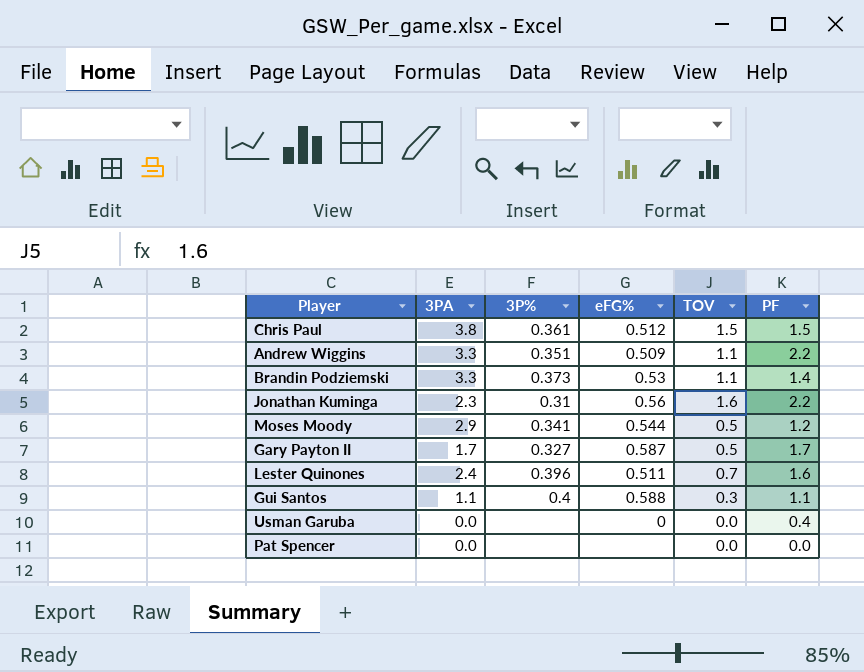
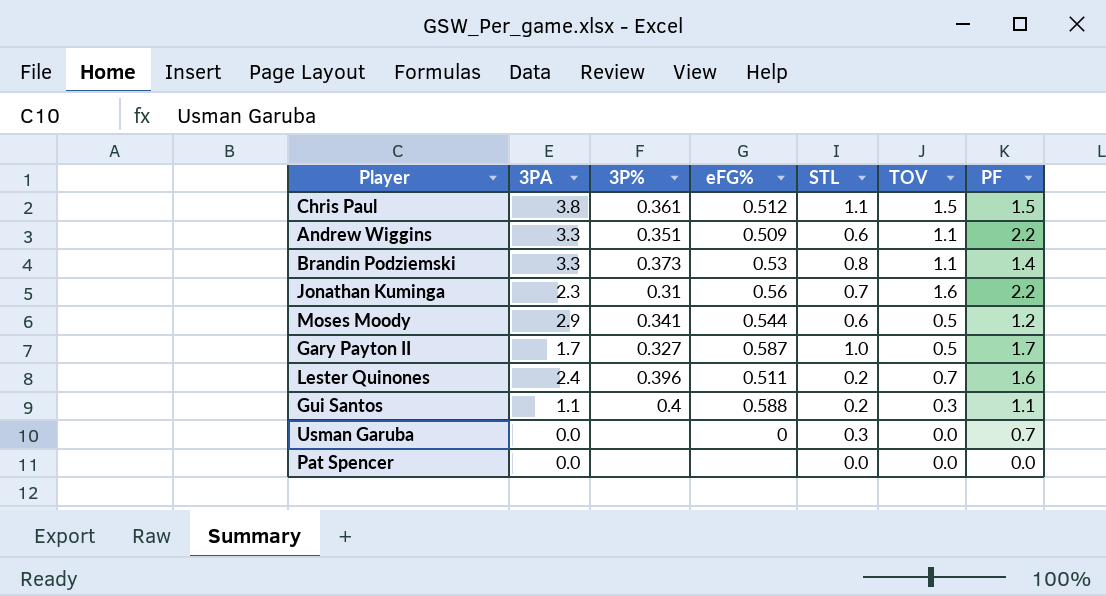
column STL | position: none -> 5
Usman Garuba | PF: 0.4 -> 0.7

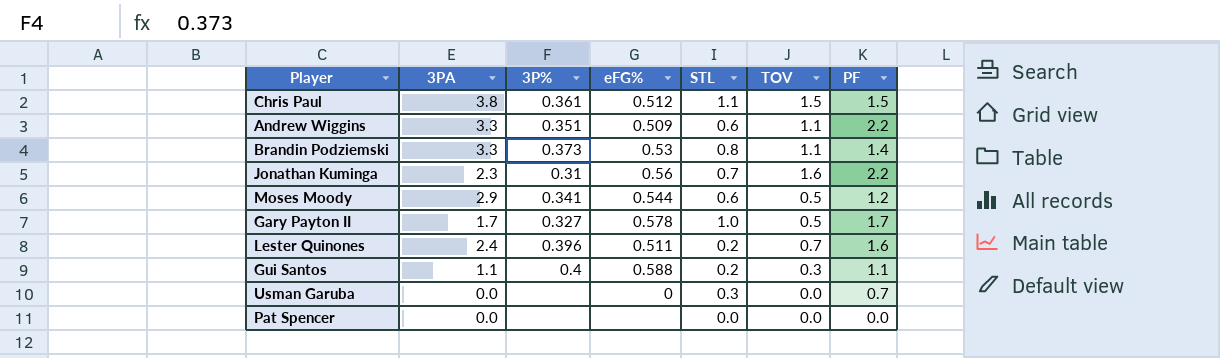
Gary Payton II | eFG%: 0.587 -> 0.578

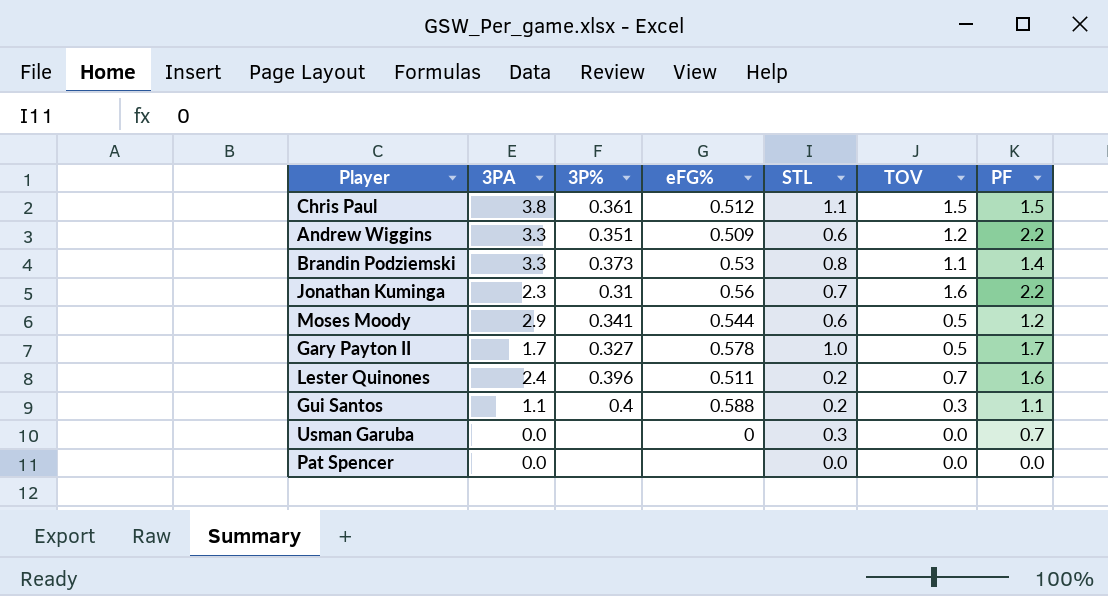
Andrew Wiggins | TOV: 1.1 -> 1.2

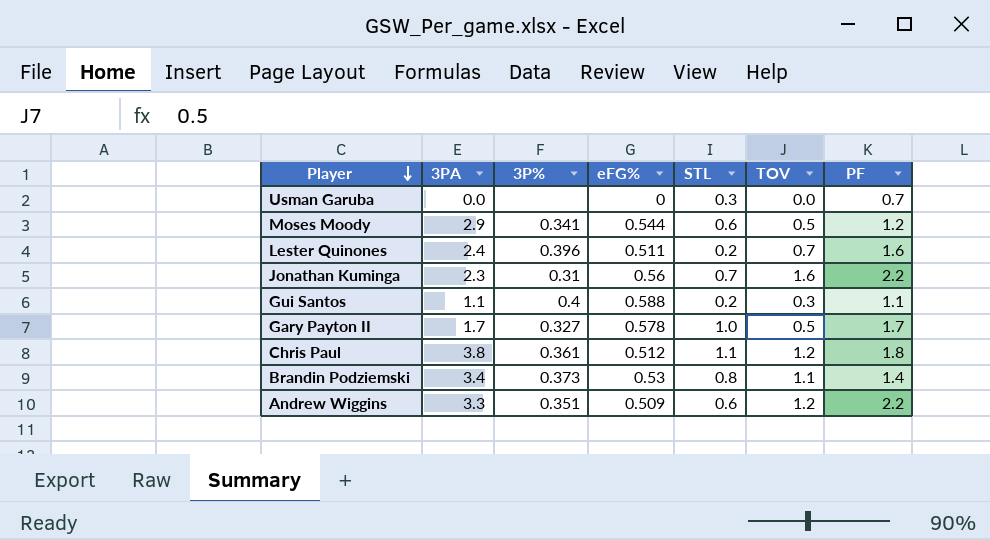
row order: none -> Player descending
row Pat Spencer: 0.0 | none | none | 0.0 | 0.0 | 0.0 -> none
Chris Paul | TOV: 1.5 -> 1.2
Chris Paul | PF: 1.5 -> 1.8
Brandin Podziemski | 3PA: 3.3 -> 3.4

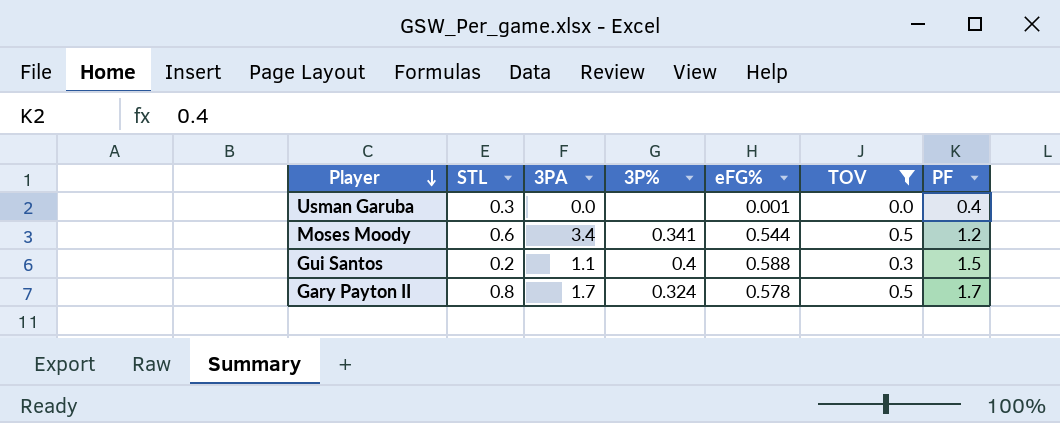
filter: none -> TOV <= 0.5
column STL | position: 5 -> 2
Usman Garuba | eFG%: 0 -> 0.001
Usman Garuba | PF: 0.7 -> 0.4
Moses Moody | 3PA: 2.9 -> 3.4
Gui Santos | PF: 1.1 -> 1.5
Gary Payton II | STL: 1.0 -> 0.8
Gary Payton II | 3P%: 0.327 -> 0.324

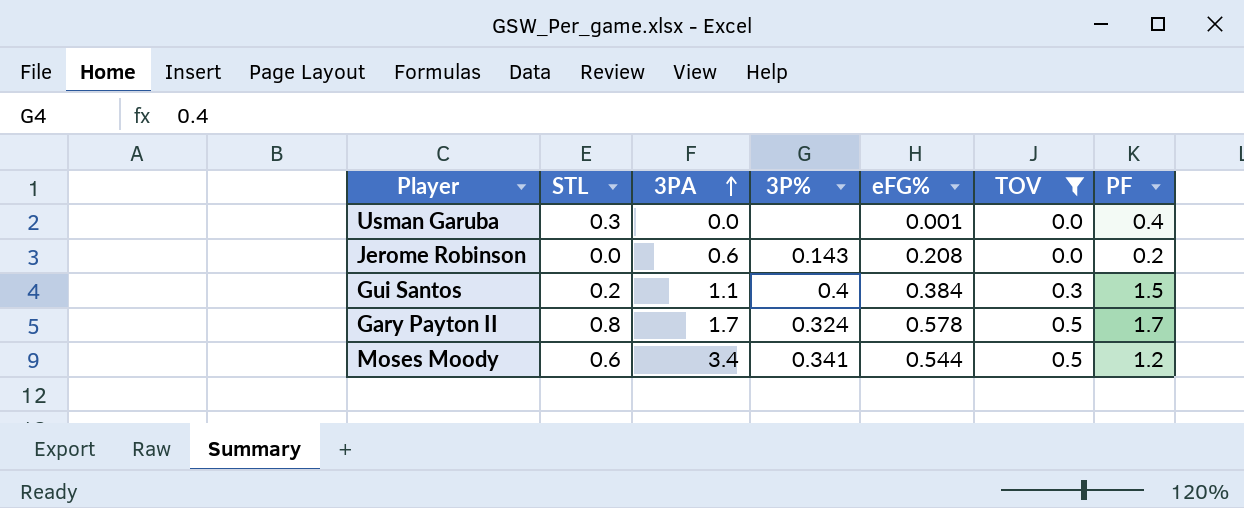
row order: Player descending -> 3PA ascending
row Jerome Robinson: none -> 0.0 | 0.6 | 0.143 | 0.208 | 0.0 | 0.2
Gui Santos | eFG%: 0.588 -> 0.384

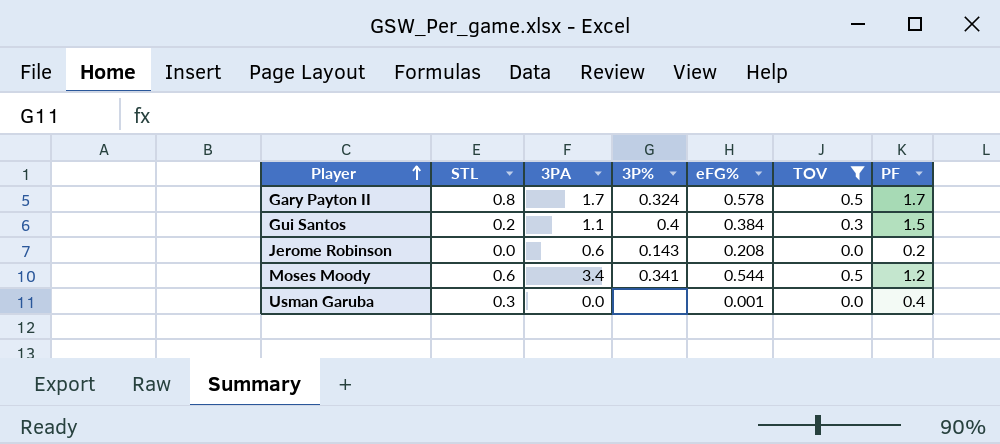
row order: 3PA ascending -> Player ascending

